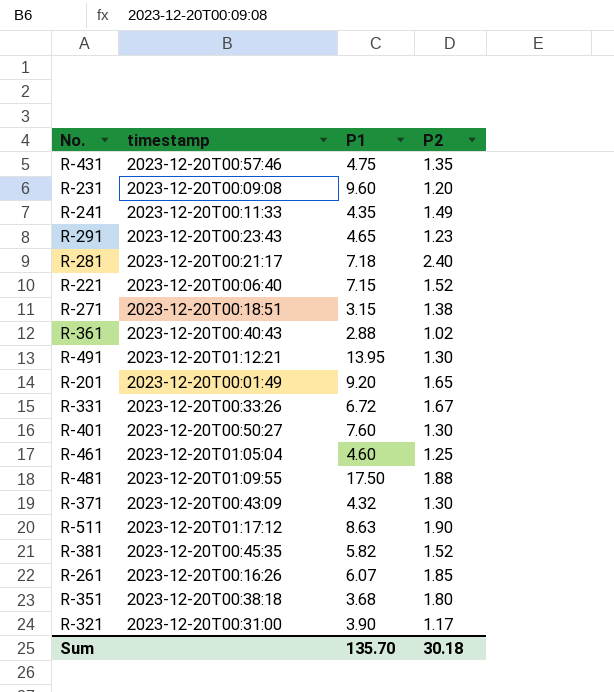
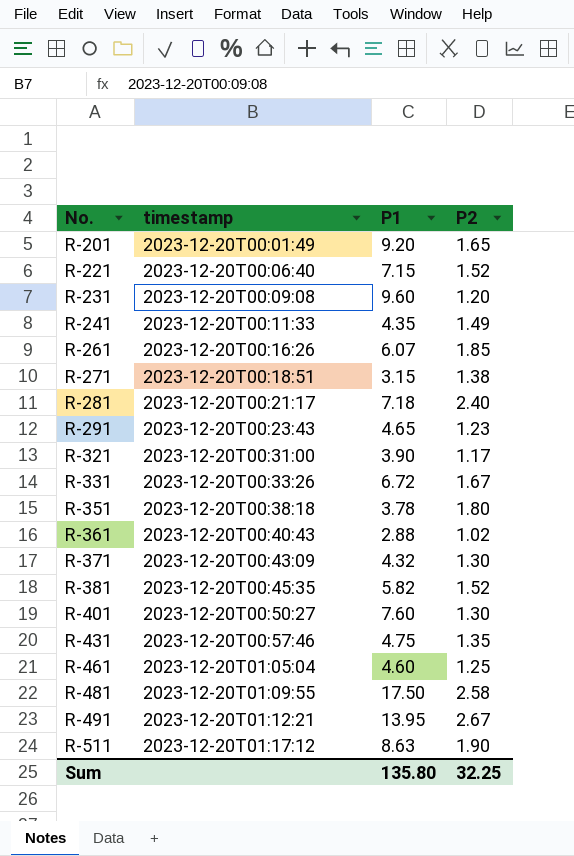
row order: none -> No. ascending
R-351 | P1: 3.68 -> 3.78
R-481 | P2: 1.88 -> 2.58
R-491 | P2: 1.30 -> 2.67
Sum | P1: 135.70 -> 135.80
Sum | P2: 30.18 -> 32.25

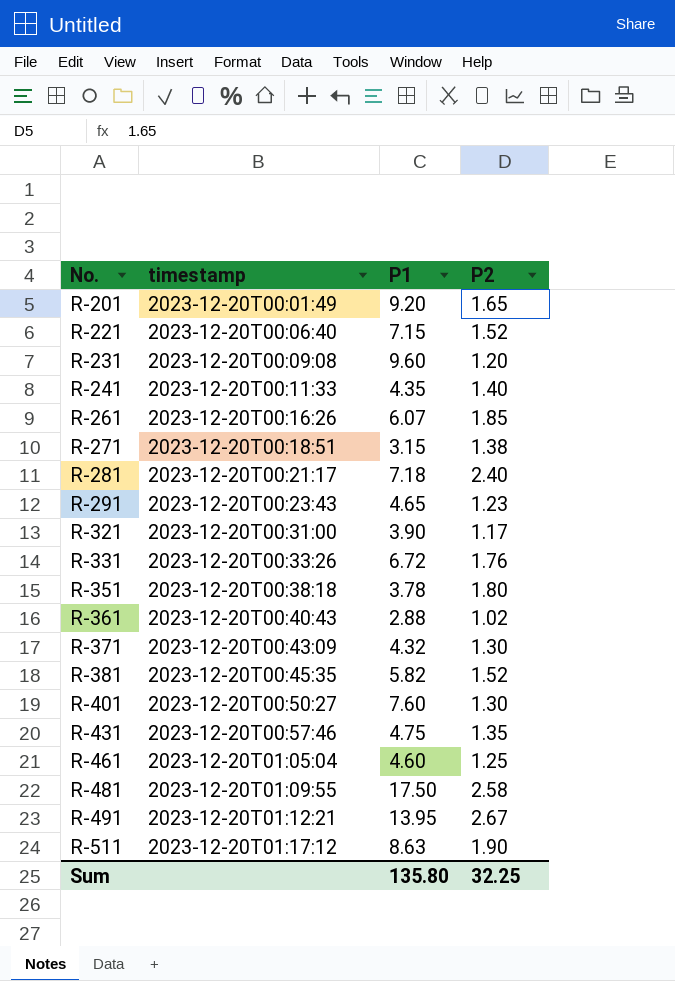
R-241 | P2: 1.49 -> 1.40
R-331 | P2: 1.67 -> 1.76

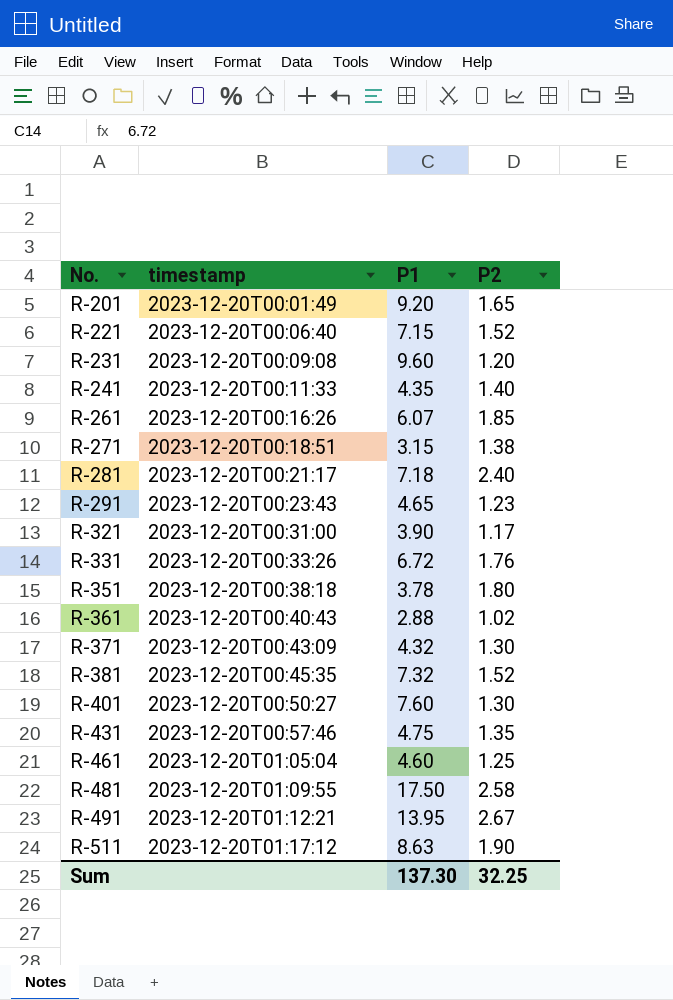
R-381 | P1: 5.82 -> 7.32
Sum | P1: 135.80 -> 137.30

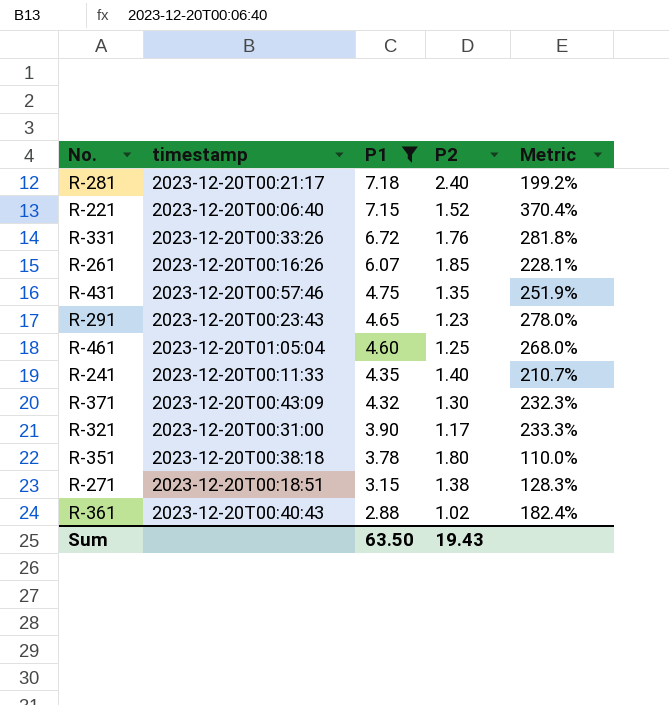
filter: none -> P1 <= 7.18
row order: No. ascending -> P1 descending
column Metric | formula: none -> ([P1] - [P2]) / [P2]
Sum | P1: 137.30 -> 63.50
Sum | P2: 32.25 -> 19.43

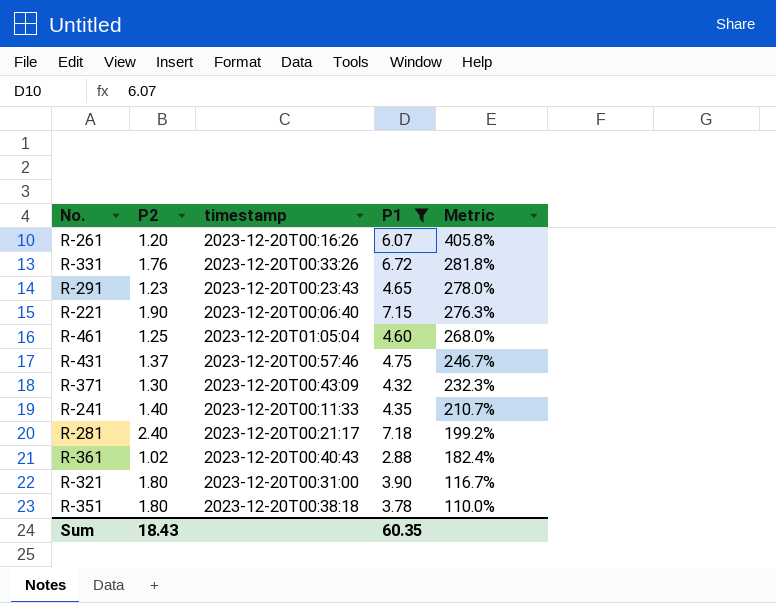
row order: P1 descending -> Metric descending
column P2 | position: 4 -> 2
row R-271: 2023-12-20T00:18:51 | 3.15 | 1.38 | 128.3% -> none
R-261 | P2: 1.85 -> 1.20
R-261 | Metric: 228.1% -> 405.8%
R-221 | P2: 1.52 -> 1.90
R-221 | Metric: 370.4% -> 276.3%
R-431 | P2: 1.35 -> 1.37
R-431 | Metric: 251.9% -> 246.7%
R-321 | P2: 1.17 -> 1.80
R-321 | Metric: 233.3% -> 116.7%
Sum | P2: 19.43 -> 18.43
Sum | P1: 63.50 -> 60.35

